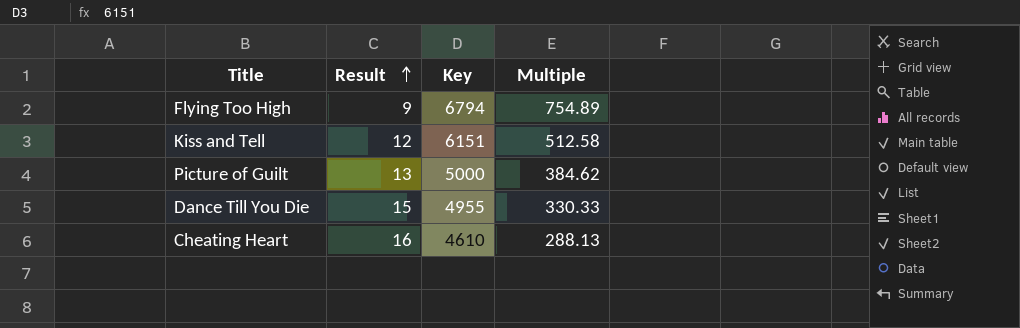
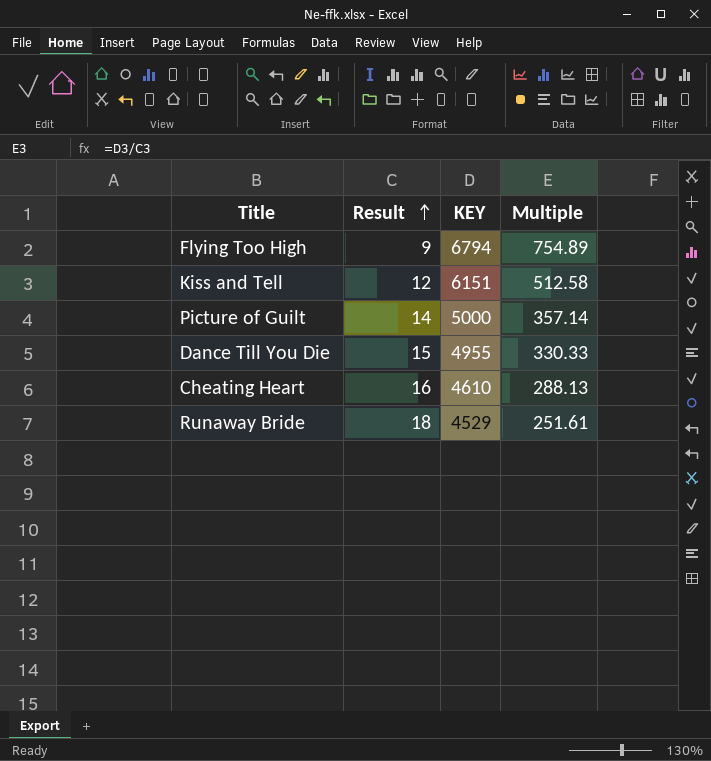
column name: Key -> KEY
Picture of Guilt | Result: 13 -> 14
Picture of Guilt | Multiple: 384.62 -> 357.14
row Runaway Bride: none -> 18 | 4529 | 251.61

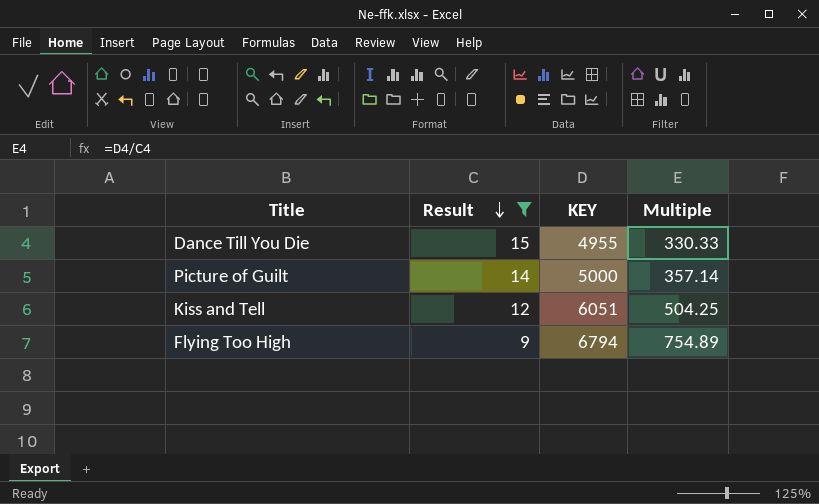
filter: none -> Result <= 15
row order: Result ascending -> Result descending
Kiss and Tell | KEY: 6151 -> 6051
Kiss and Tell | Multiple: 512.58 -> 504.25

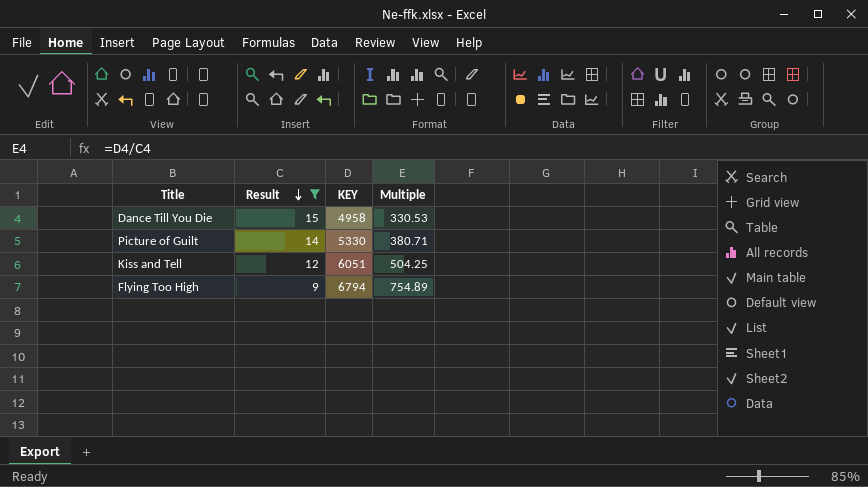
Dance Till You Die | KEY: 4955 -> 4958
Dance Till You Die | Multiple: 330.33 -> 330.53
Picture of Guilt | KEY: 5000 -> 5330
Picture of Guilt | Multiple: 357.14 -> 380.71

